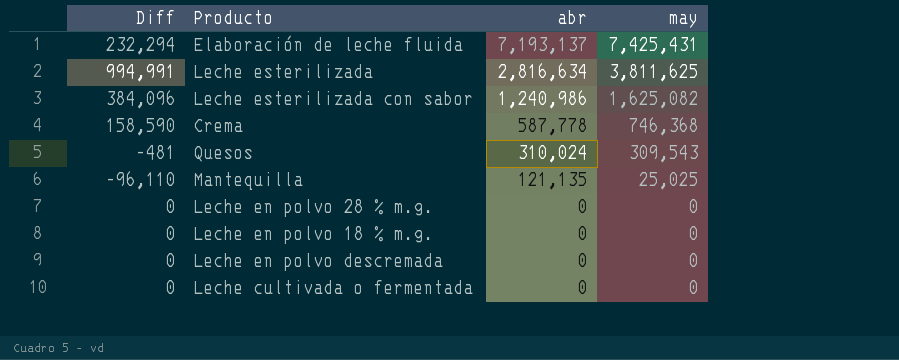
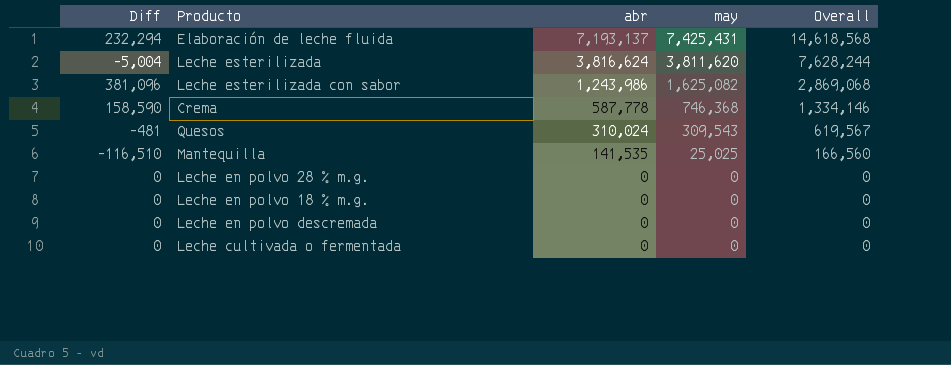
column Overall | formula: none -> [abr] + [may]
Leche esterilizada | Diff: 994,991 -> -5,004
Leche esterilizada | abr: 2,816,634 -> 3,816,624
Leche esterilizada | may: 3,811,625 -> 3,811,620
Leche esterilizada con sabor | Diff: 384,096 -> 381,096
Leche esterilizada con sabor | abr: 1,240,986 -> 1,243,986
Mantequilla | Diff: -96,110 -> -116,510
Mantequilla | abr: 121,135 -> 141,535

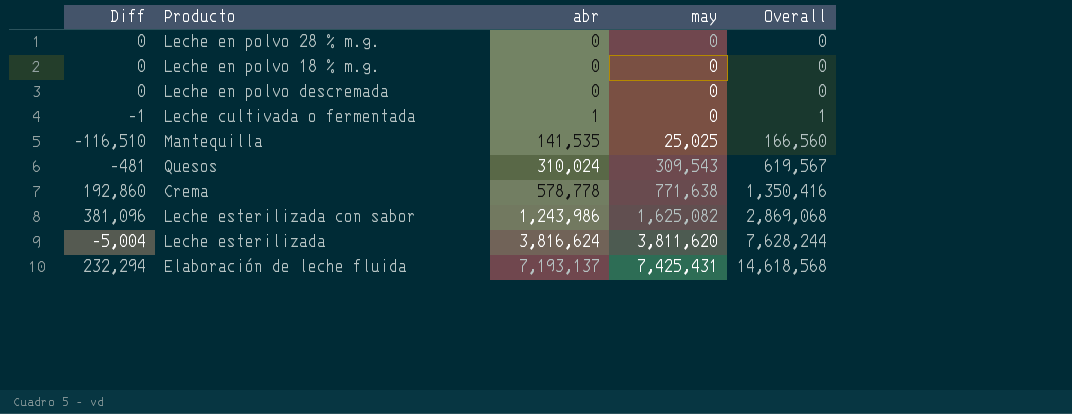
row order: abr descending -> abr ascending
Leche cultivada o fermentada | Diff: 0 -> -1
Leche cultivada o fermentada | abr: 0 -> 1
Leche cultivada o fermentada | Overall: 0 -> 1
Crema | Diff: 158,590 -> 192,860
Crema | abr: 587,778 -> 578,778
Crema | may: 746,368 -> 771,638
Crema | Overall: 1,334,146 -> 1,350,416

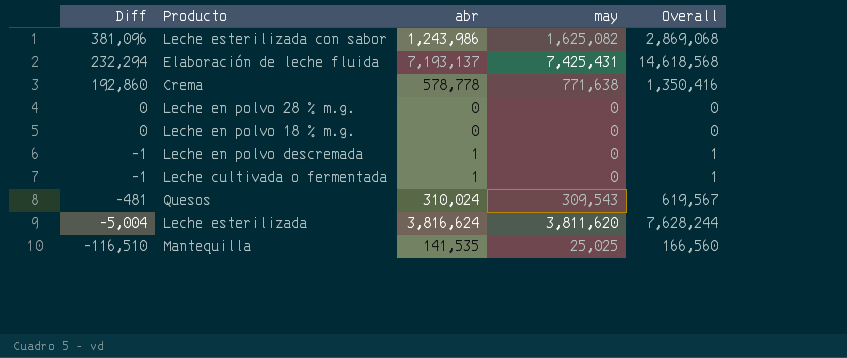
row order: abr ascending -> Diff descending
Leche en polvo descremada | Diff: 0 -> -1
Leche en polvo descremada | abr: 0 -> 1
Leche en polvo descremada | Overall: 0 -> 1

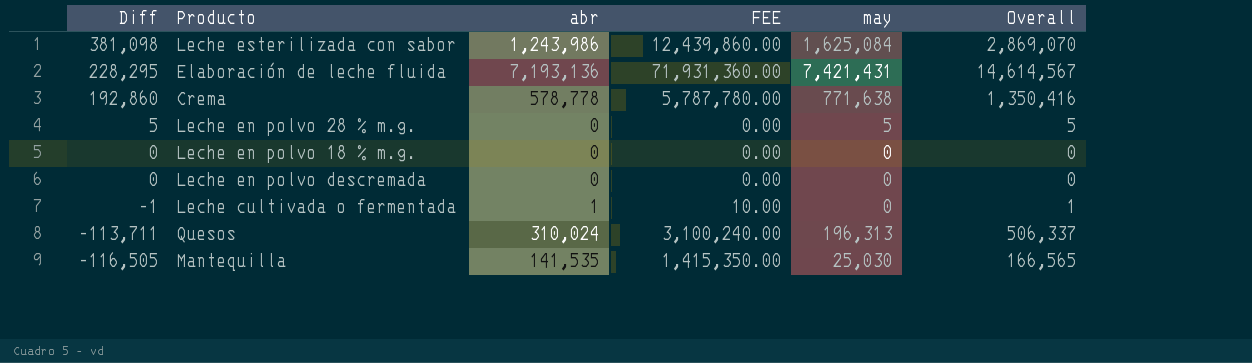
column FEE | formula: none -> [abr] * 10
row Leche esterilizada: -5,004 | 3,816,624 | 3,811,620 | 7,628,244 -> none
Leche esterilizada con sabor | Diff: 381,096 -> 381,098
Leche esterilizada con sabor | may: 1,625,082 -> 1,625,084
Leche esterilizada con sabor | Overall: 2,869,068 -> 2,869,070
Elaboración de leche fluida | Diff: 232,294 -> 228,295
Elaboración de leche fluida | abr: 7,193,137 -> 7,193,136
Elaboración de leche fluida | may: 7,425,431 -> 7,421,431
Elaboración de leche fluida | Overall: 14,618,568 -> 14,614,567
Leche en polvo 28 % m.g. | Diff: 0 -> 5
Leche en polvo 28 % m.g. | may: 0 -> 5
Leche en polvo 28 % m.g. | Overall: 0 -> 5
Leche en polvo descremada | Diff: -1 -> 0
Leche en polvo descremada | abr: 1 -> 0
Leche en polvo descremada | Overall: 1 -> 0
Quesos | Diff: -481 -> -113,711
Quesos | may: 309,543 -> 196,313
Quesos | Overall: 619,567 -> 506,337
Mantequilla | Diff: -116,510 -> -116,505
Mantequilla | may: 25,025 -> 25,030
Mantequilla | Overall: 166,560 -> 166,565

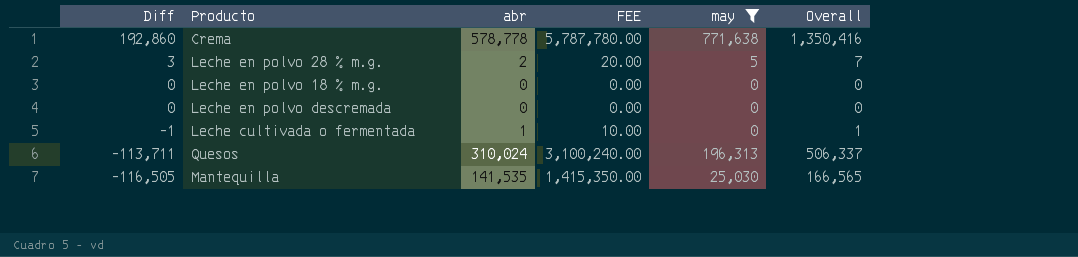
filter: none -> may <= 771,638
Leche en polvo 28 % m.g. | Diff: 5 -> 3
Leche en polvo 28 % m.g. | abr: 0 -> 2
Leche en polvo 28 % m.g. | FEE: 0.00 -> 20.00
Leche en polvo 28 % m.g. | Overall: 5 -> 7

